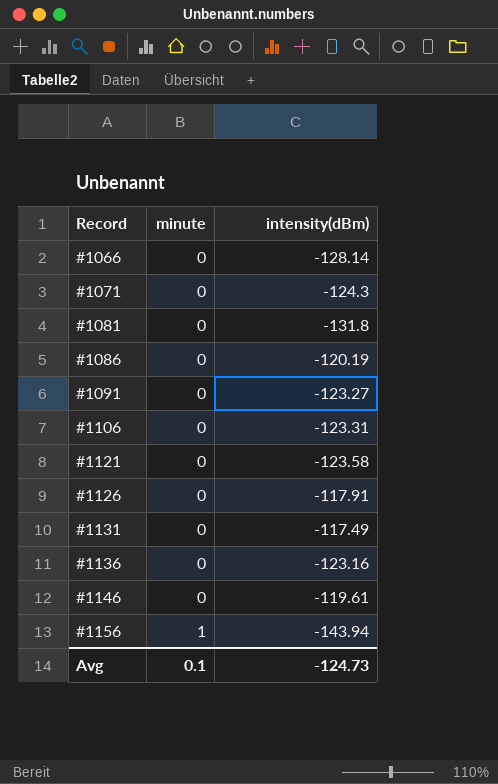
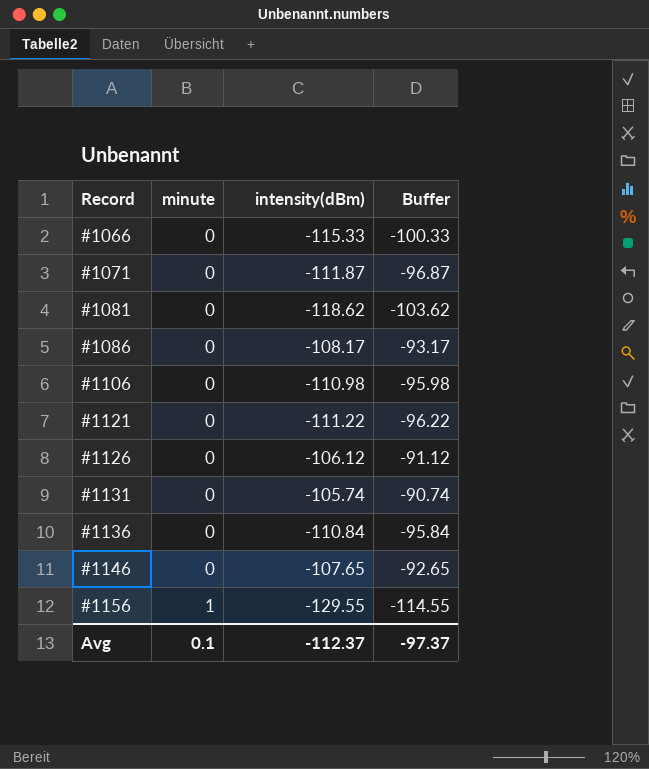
column Buffer | formula: none -> [intensity(dBm)] + 15
row #1091: 0 | -123.27 -> none
#1066 | intensity(dBm): -128.14 -> -115.33
#1071 | intensity(dBm): -124.3 -> -111.87
#1081 | intensity(dBm): -131.8 -> -118.62
#1086 | intensity(dBm): -120.19 -> -108.17
#1106 | intensity(dBm): -123.31 -> -110.98
#1121 | intensity(dBm): -123.58 -> -111.22
#1126 | intensity(dBm): -117.91 -> -106.12
#1131 | intensity(dBm): -117.49 -> -105.74
#1136 | intensity(dBm): -123.16 -> -110.84
#1146 | intensity(dBm): -119.61 -> -107.65
#1156 | intensity(dBm): -143.94 -> -129.55
Avg | intensity(dBm): -124.73 -> -112.37

